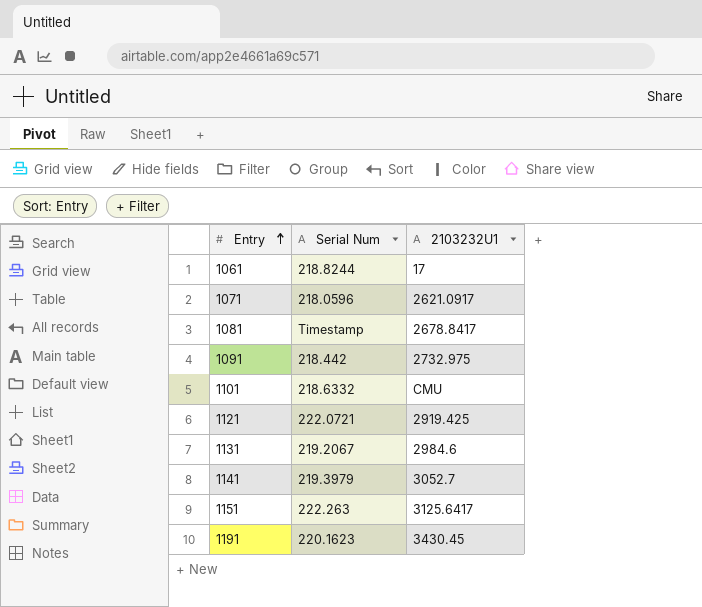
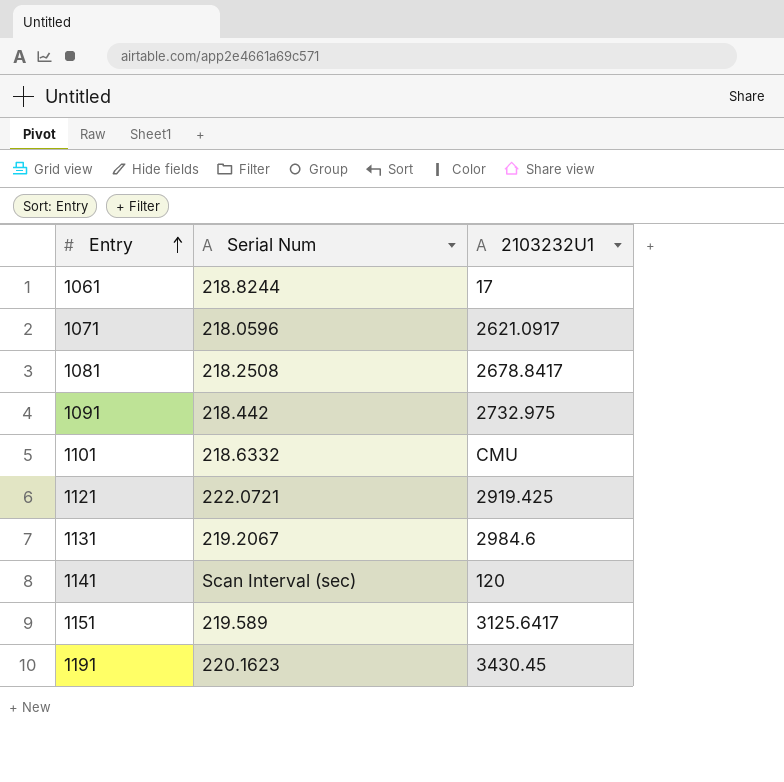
1081 | Serial Num: Timestamp -> 218.2508
1141 | Serial Num: 219.3979 -> Scan Interval (sec)
1141 | 2103232U1: 3052.7 -> 120
1151 | Serial Num: 222.263 -> 219.589

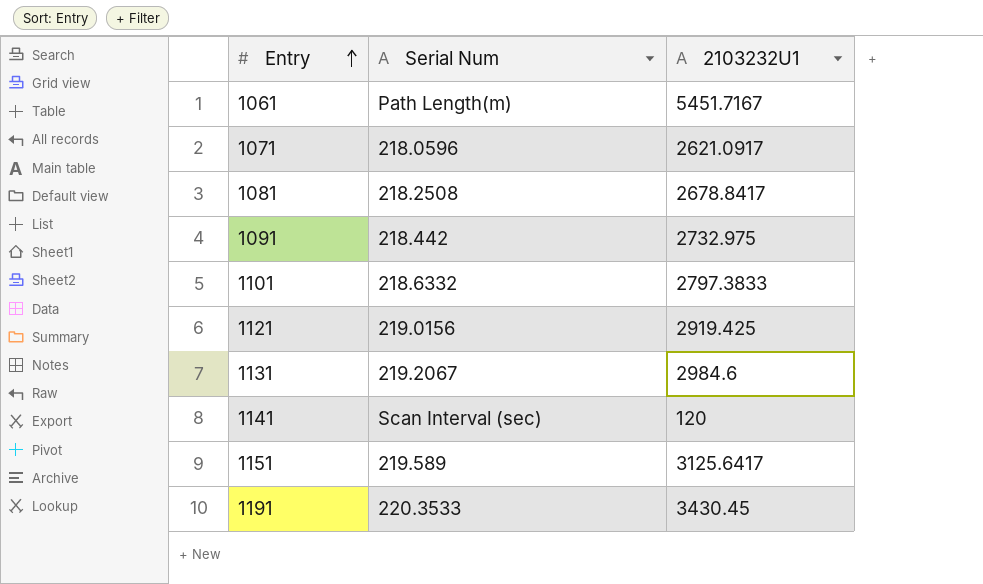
1061 | Serial Num: 218.8244 -> Path Length(m)
1061 | 2103232U1: 17 -> 5451.7167
1101 | 2103232U1: CMU -> 2797.3833
1121 | Serial Num: 222.0721 -> 219.0156
1191 | Serial Num: 220.1623 -> 220.3533

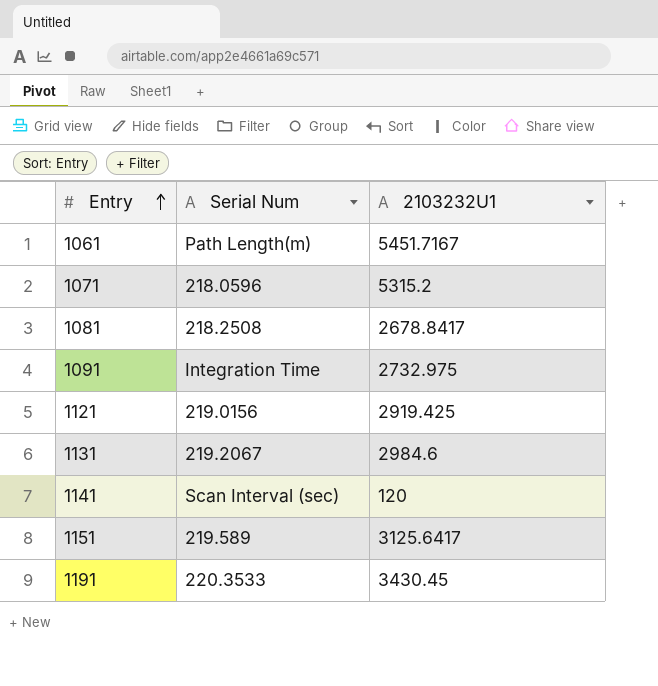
row 1101: 218.6332 | 2797.3833 -> none
1071 | 2103232U1: 2621.0917 -> 5315.2
1091 | Serial Num: 218.442 -> Integration Time

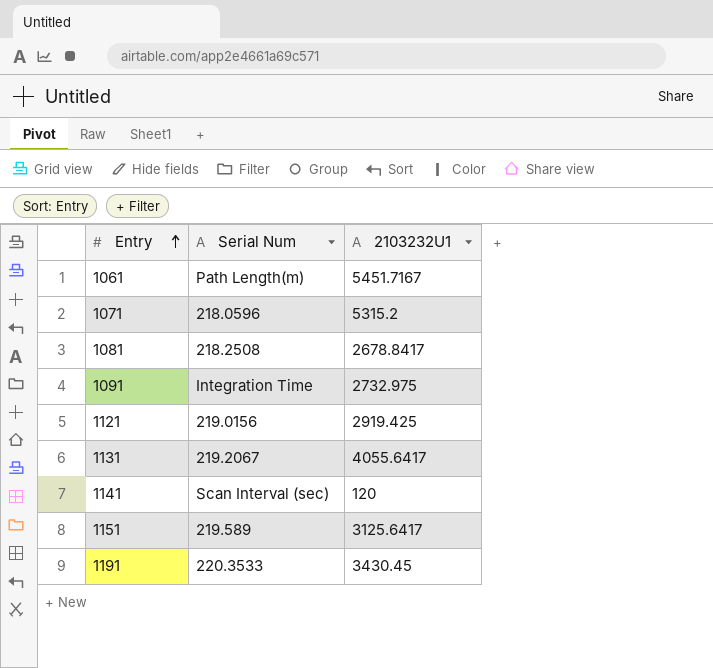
1131 | 2103232U1: 2984.6 -> 4055.6417

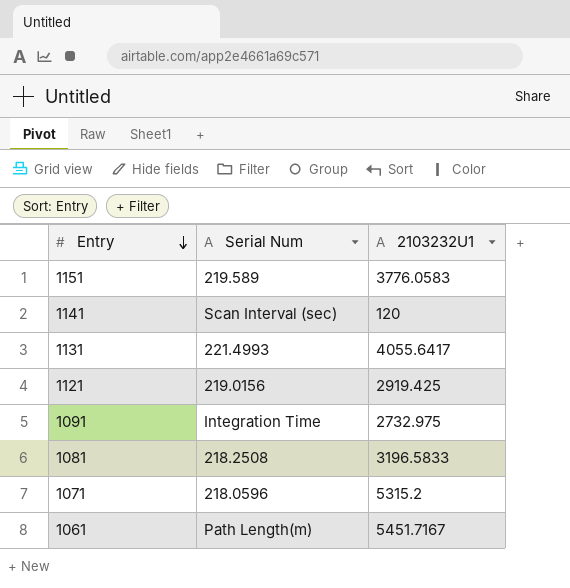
row order: Entry ascending -> Entry descending
row 1191: 220.3533 | 3430.45 -> none
1151 | 2103232U1: 3125.6417 -> 3776.0583
1131 | Serial Num: 219.2067 -> 221.4993
1081 | 2103232U1: 2678.8417 -> 3196.5833

